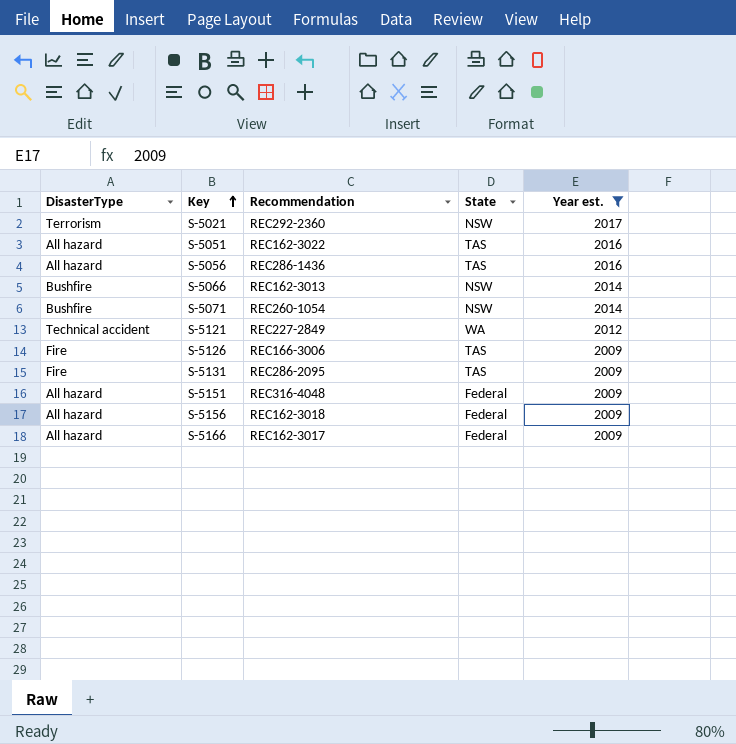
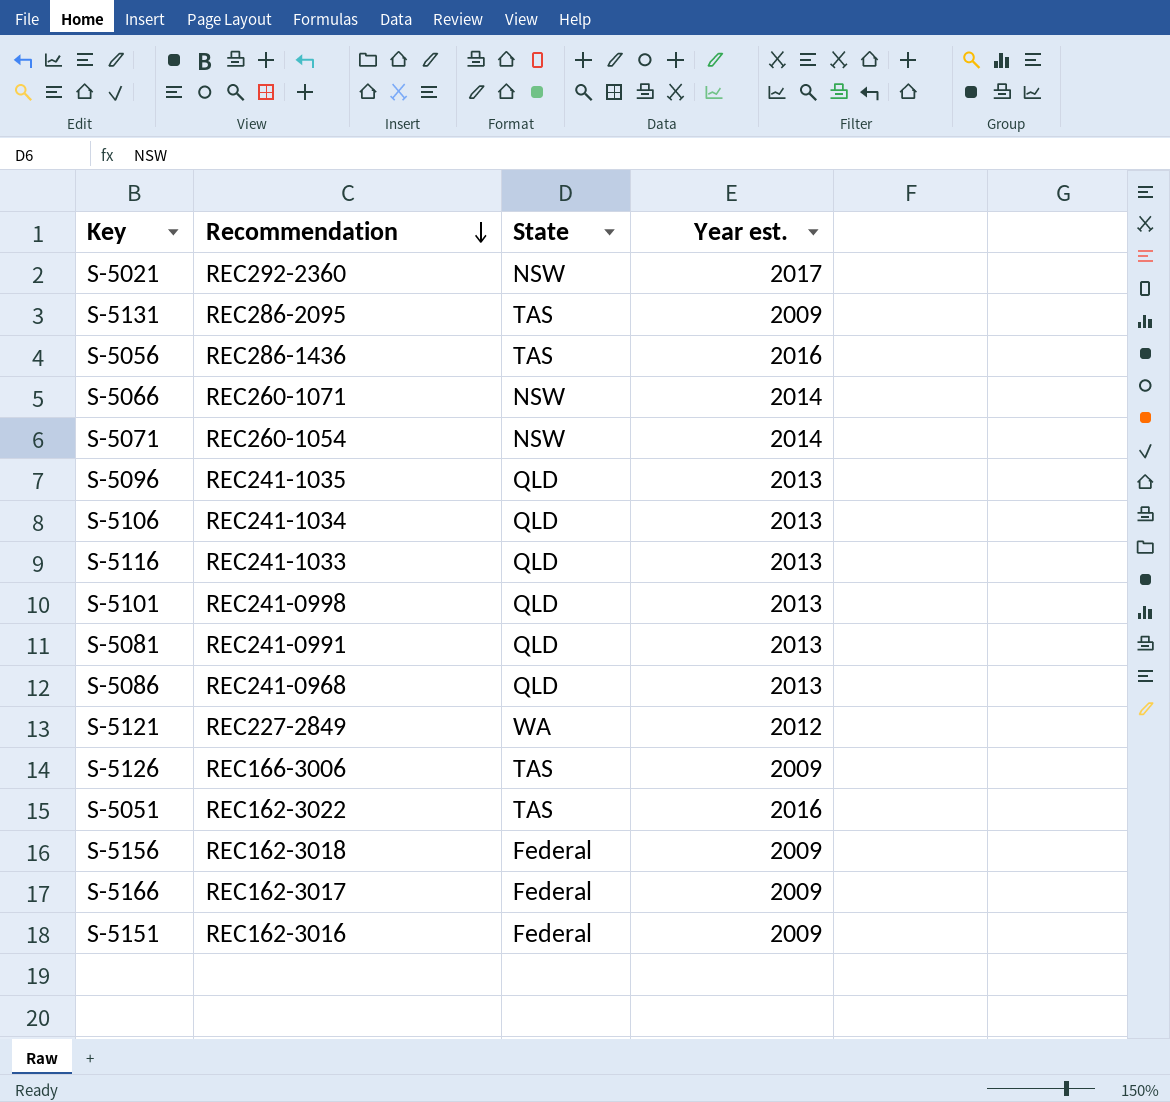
filter: Year est. != 2013 -> none
row order: Key ascending -> Recommendation descending
column DisasterType | position: 1 -> none
S-5066 | Recommendation: REC162-3013 -> REC260-1071
S-5151 | Recommendation: REC316-4048 -> REC162-3016

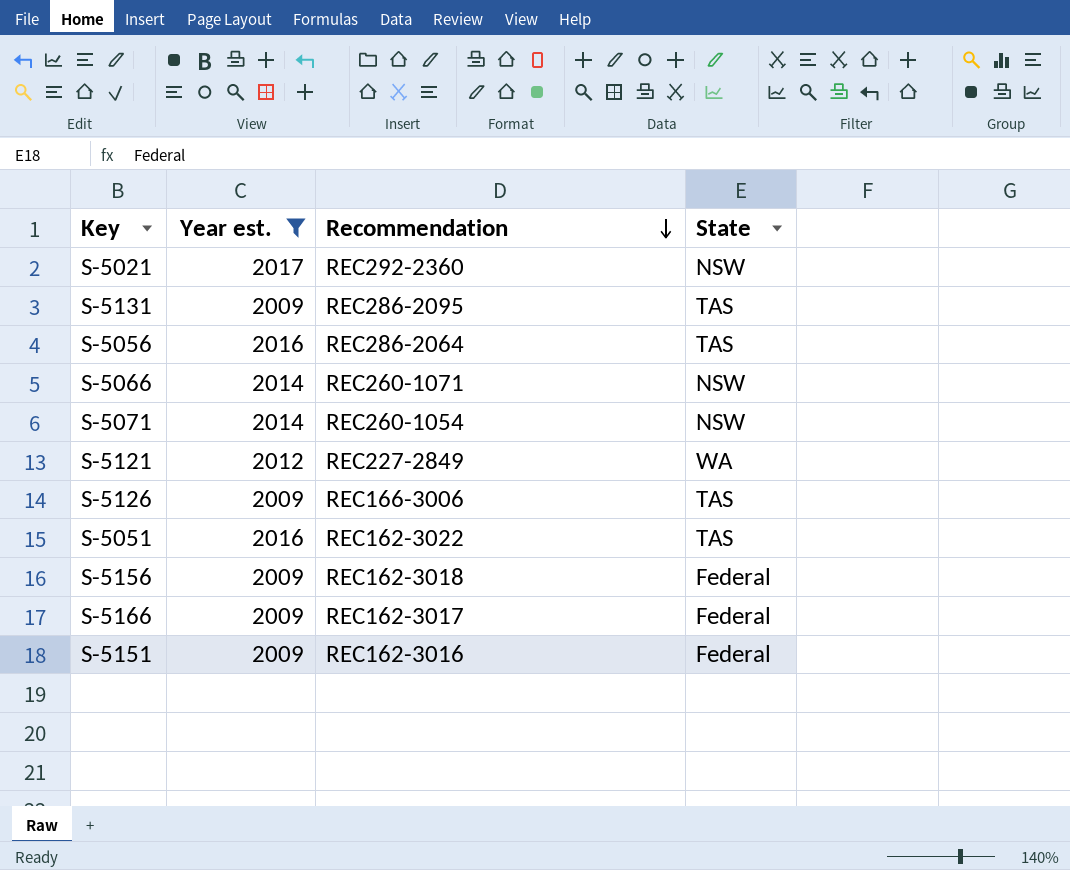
filter: none -> Year est. != 2013
column Year est. | position: 4 -> 2
S-5056 | Recommendation: REC286-1436 -> REC286-2064

